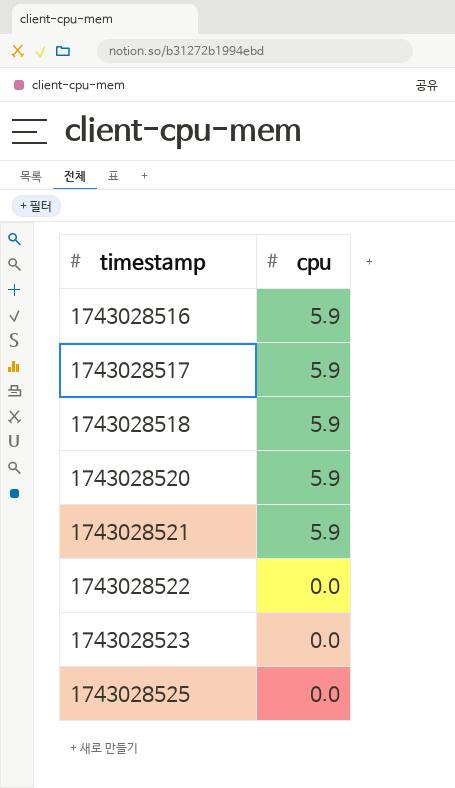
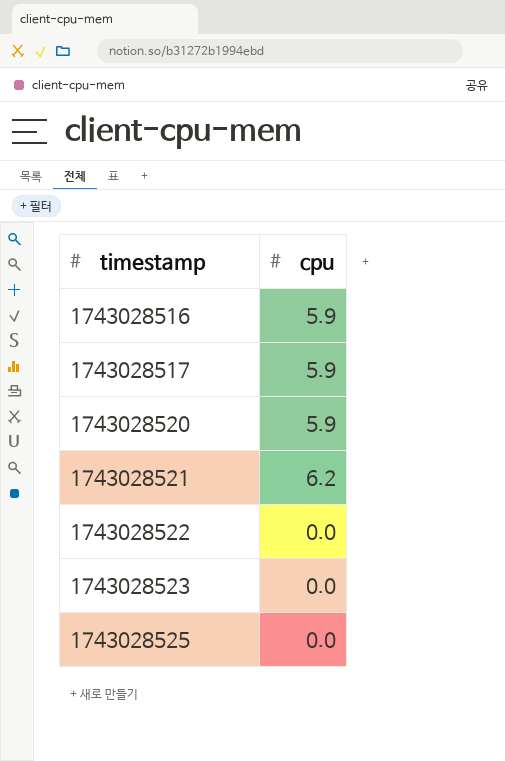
row 1743028518: 5.9 -> none
1743028521 | cpu: 5.9 -> 6.2

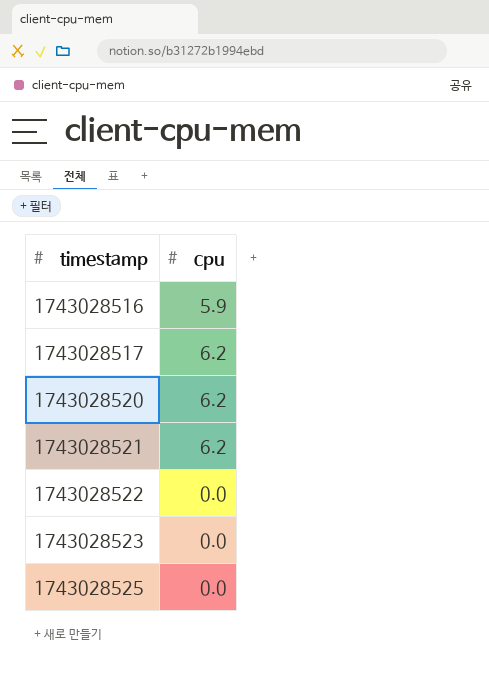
1743028517 | cpu: 5.9 -> 6.2
1743028520 | cpu: 5.9 -> 6.2

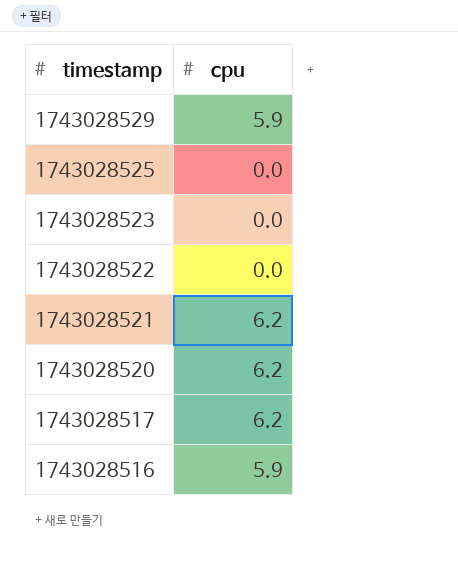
row order: timestamp ascending -> timestamp descending
row 1743028529: none -> 5.9

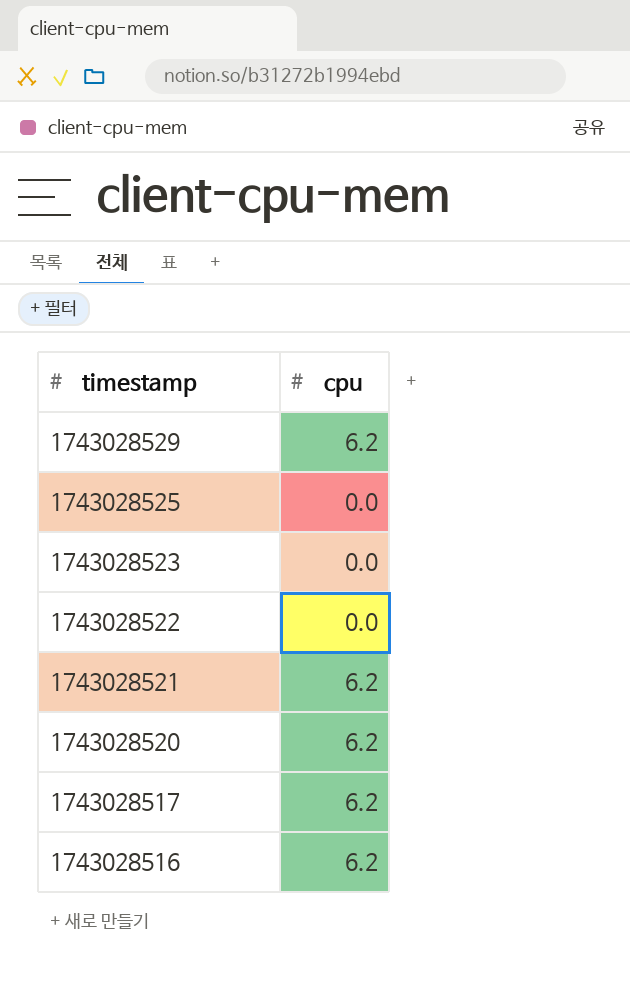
1743028529 | cpu: 5.9 -> 6.2
1743028516 | cpu: 5.9 -> 6.2

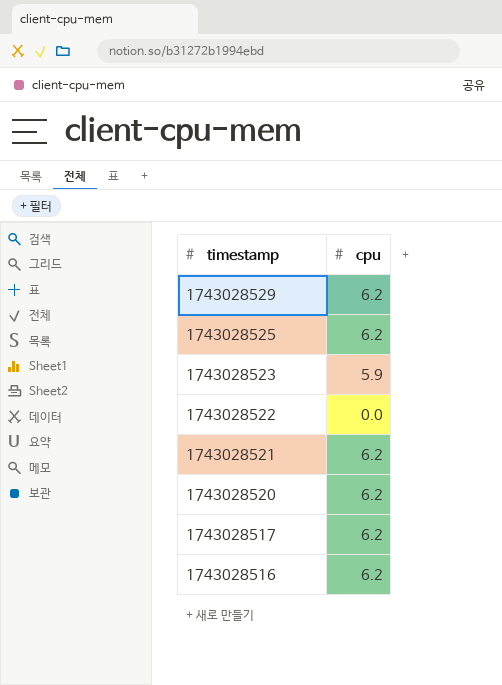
1743028525 | cpu: 0.0 -> 6.2
1743028523 | cpu: 0.0 -> 5.9

